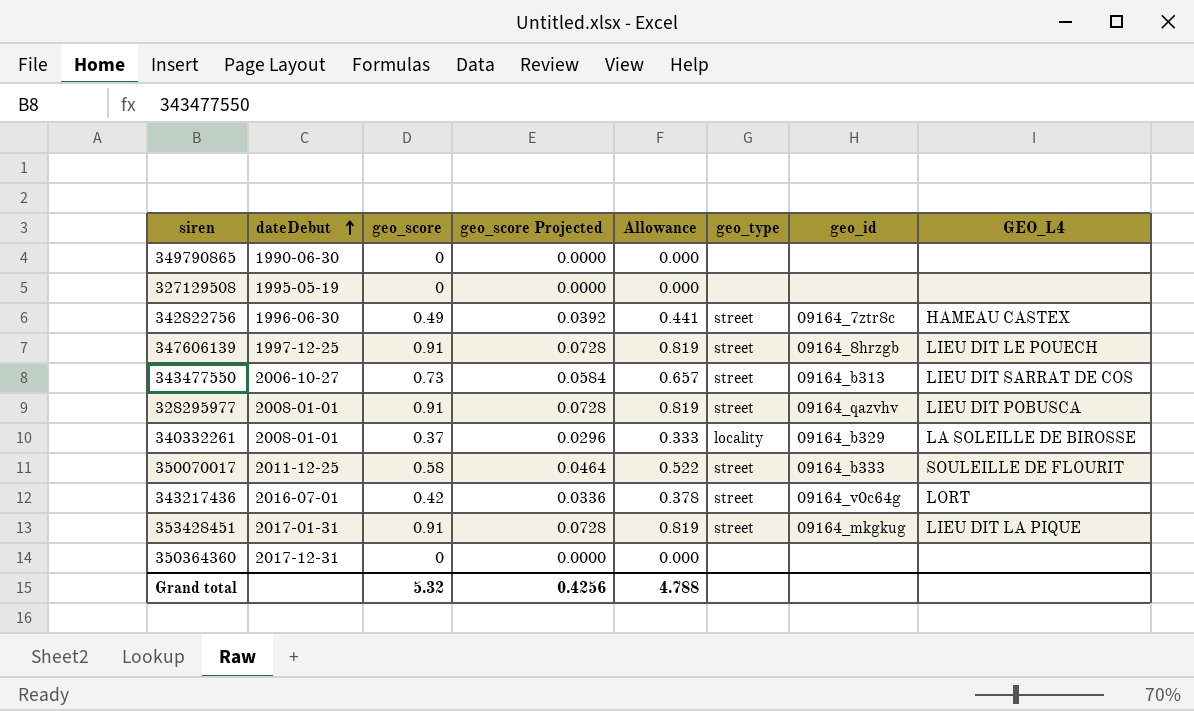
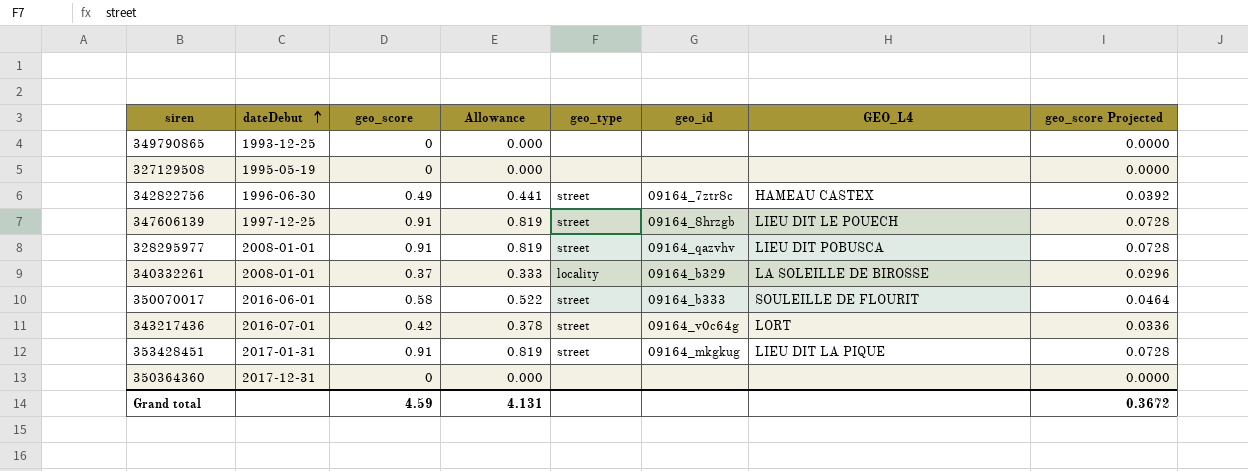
column geo_score Projected | position: 4 -> 8
row 343477550: 2006-10-27 | 0.73 | 0.0584 | 0.657 | street | 09164_b313 | LIEU DIT SARRAT DE COS -> none
349790865 | dateDebut: 1990-06-30 -> 1993-12-25
350070017 | dateDebut: 2011-12-25 -> 2016-06-01
Grand total | geo_score: 5.32 -> 4.59
Grand total | Allowance: 4.788 -> 4.131
Grand total | geo_score Projected: 0.4256 -> 0.3672

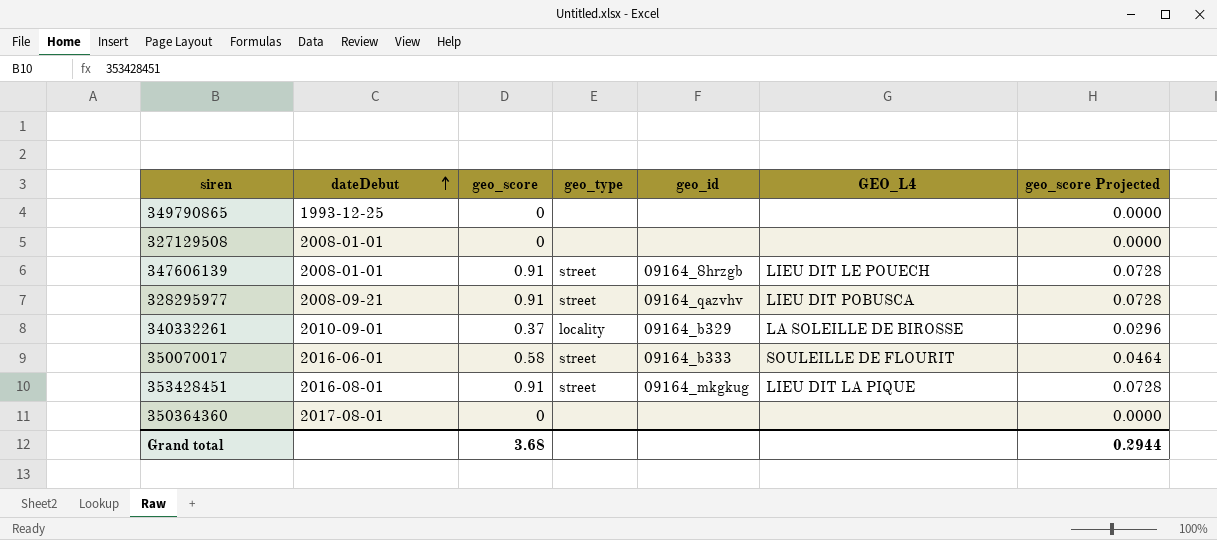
column Allowance | formula: [geo_score] * 0.9 -> none
row 342822756: 1996-06-30 | 0.49 | 0.441 | street | 09164_7ztr8c | HAMEAU CASTEX | 0.0392 -> none
row 343217436: 2016-07-01 | 0.42 | 0.378 | street | 09164_v0c64g | LORT | 0.0336 -> none
327129508 | dateDebut: 1995-05-19 -> 2008-01-01
347606139 | dateDebut: 1997-12-25 -> 2008-01-01
328295977 | dateDebut: 2008-01-01 -> 2008-09-21
340332261 | dateDebut: 2008-01-01 -> 2010-09-01
353428451 | dateDebut: 2017-01-31 -> 2016-08-01
350364360 | dateDebut: 2017-12-31 -> 2017-08-01
Grand total | geo_score: 4.59 -> 3.68
Grand total | geo_score Projected: 0.3672 -> 0.2944

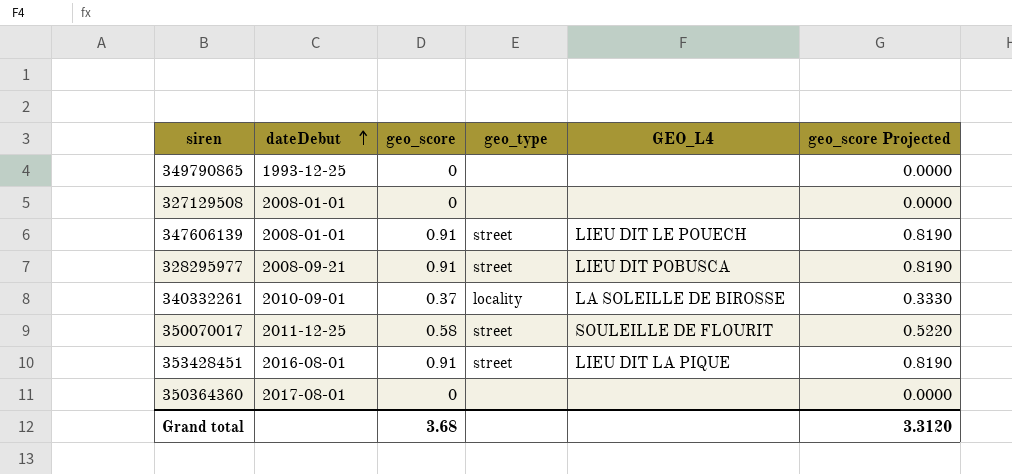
column geo_id | position: 5 -> none
column geo_score Projected | formula: [geo_score] * 0.08 -> [geo_score] * 0.9
350070017 | dateDebut: 2016-06-01 -> 2011-12-25
Grand total | geo_score Projected: 0.2944 -> 3.3120

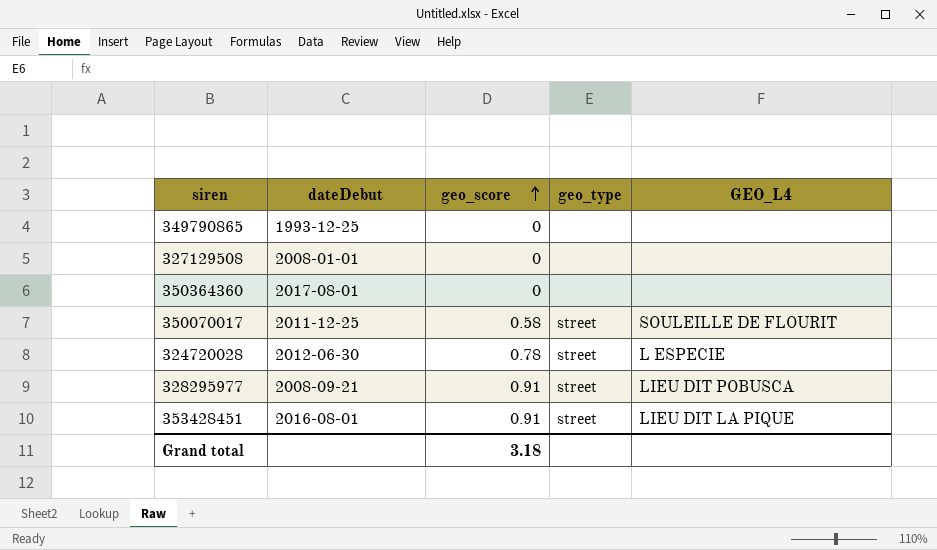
row order: dateDebut ascending -> geo_score ascending
column geo_score Projected | formula: [geo_score] * 0.9 -> none
row 347606139: 2008-01-01 | 0.91 | street | LIEU DIT LE POUECH | 0.8190 -> none
row 340332261: 2010-09-01 | 0.37 | locality | LA SOLEILLE DE BIROSSE | 0.3330 -> none
row 324720028: none -> 2012-06-30 | 0.78 | street | L ESPECIE
Grand total | geo_score: 3.68 -> 3.18

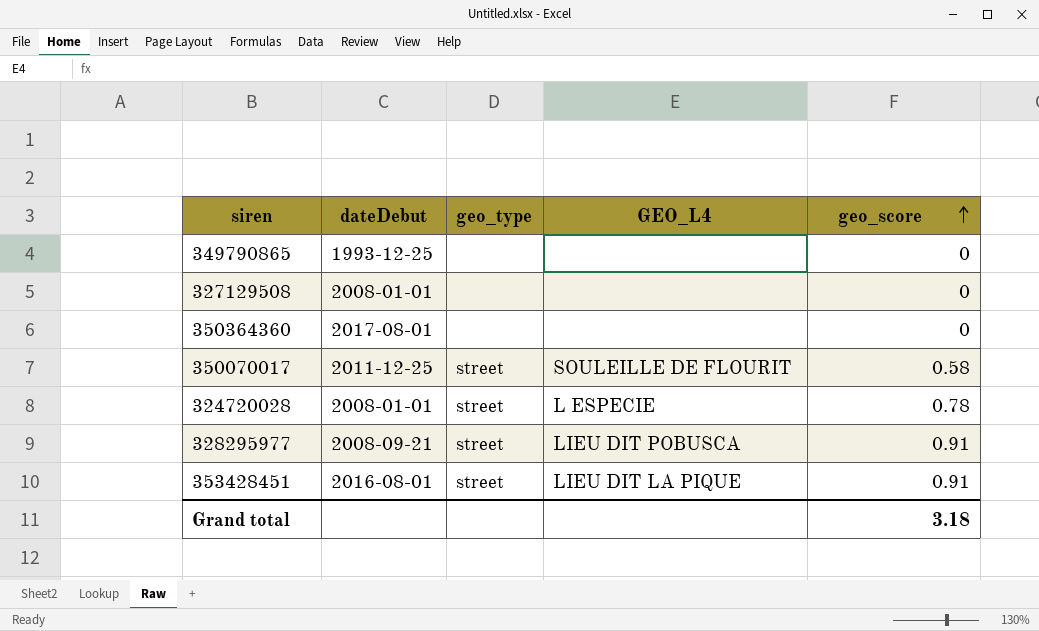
column geo_score | position: 3 -> 5
324720028 | dateDebut: 2012-06-30 -> 2008-01-01

